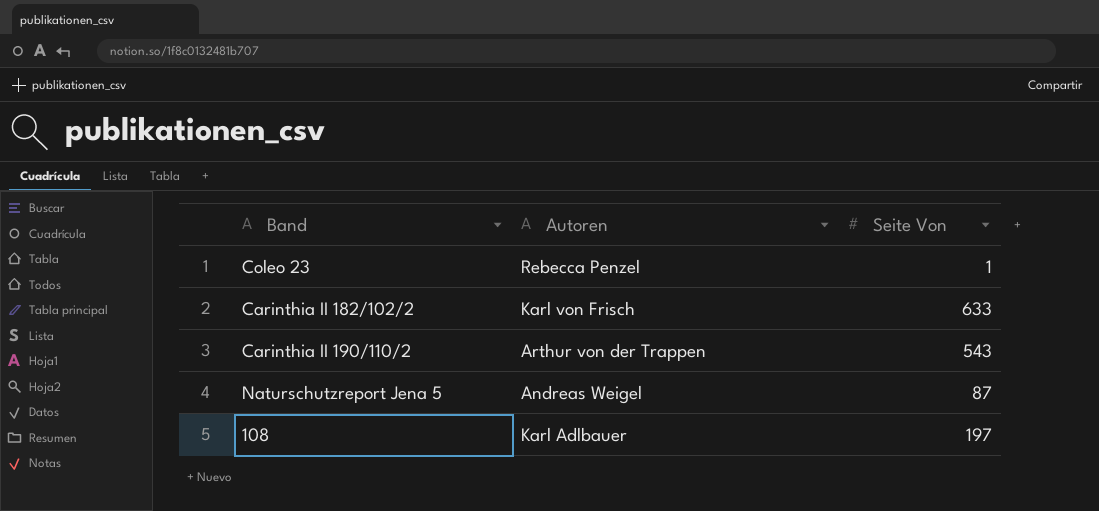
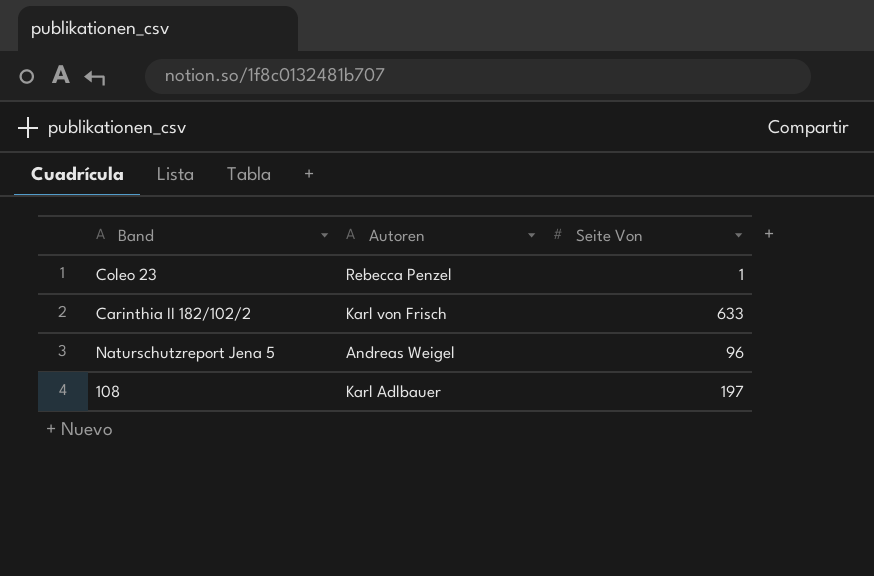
row Carinthia II 190/110/2: Arthur von der Trappen | 543 -> none
Naturschutzreport Jena 5 | Seite Von: 87 -> 96

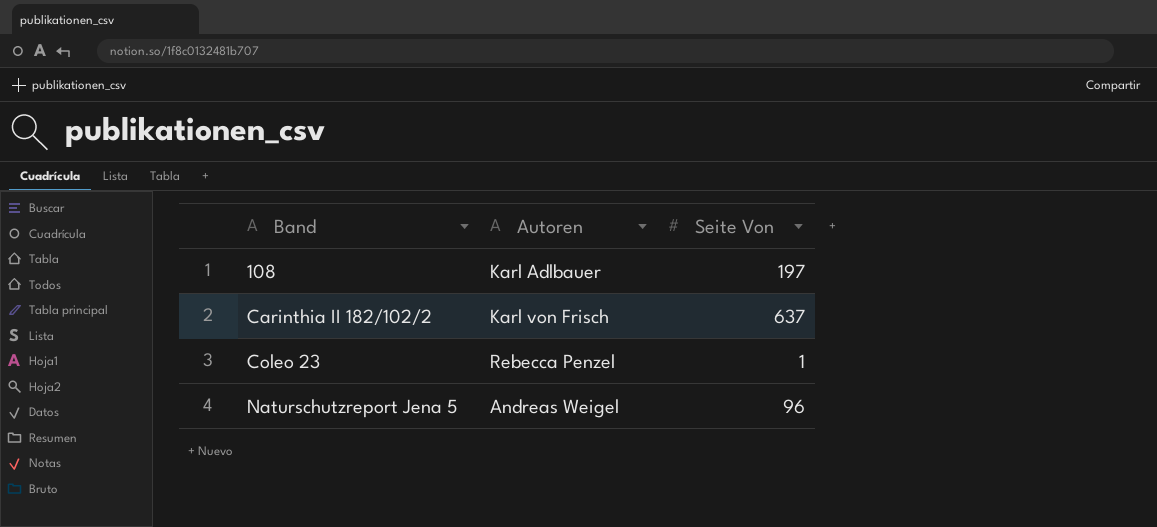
row order: none -> Band ascending
Carinthia II 182/102/2 | Seite Von: 633 -> 637

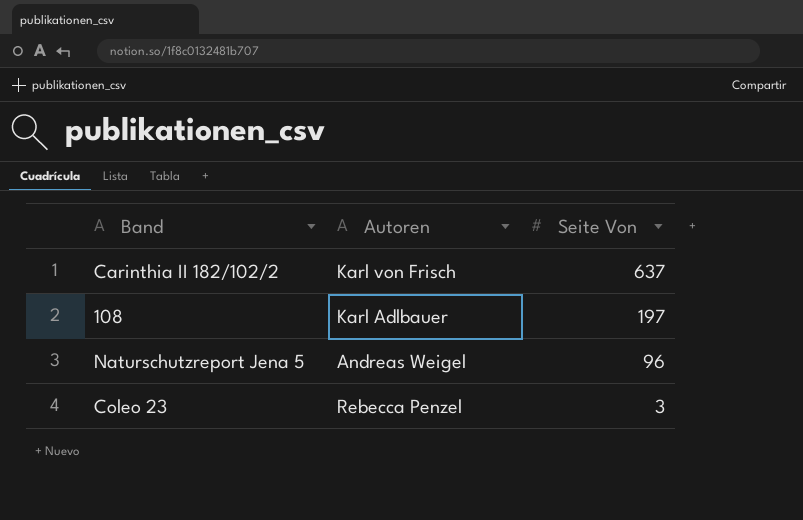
row order: Band ascending -> Seite Von descending
Coleo 23 | Seite Von: 1 -> 3

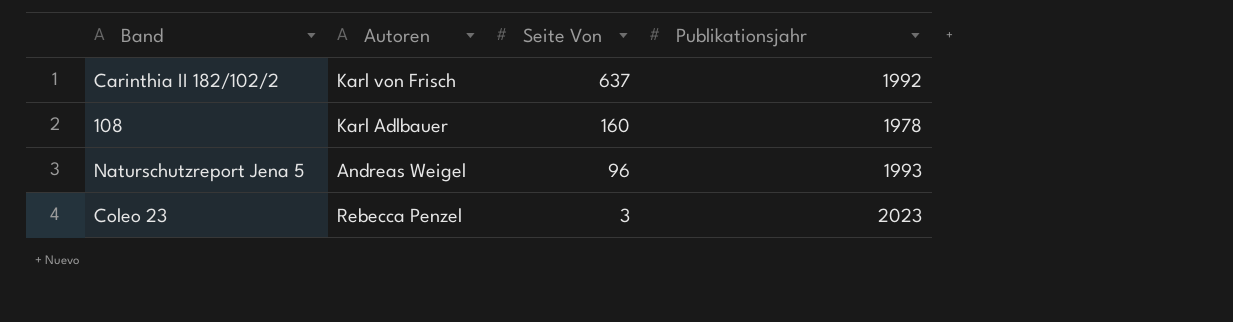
column Publikationsjahr | position: none -> 4
108 | Seite Von: 197 -> 160

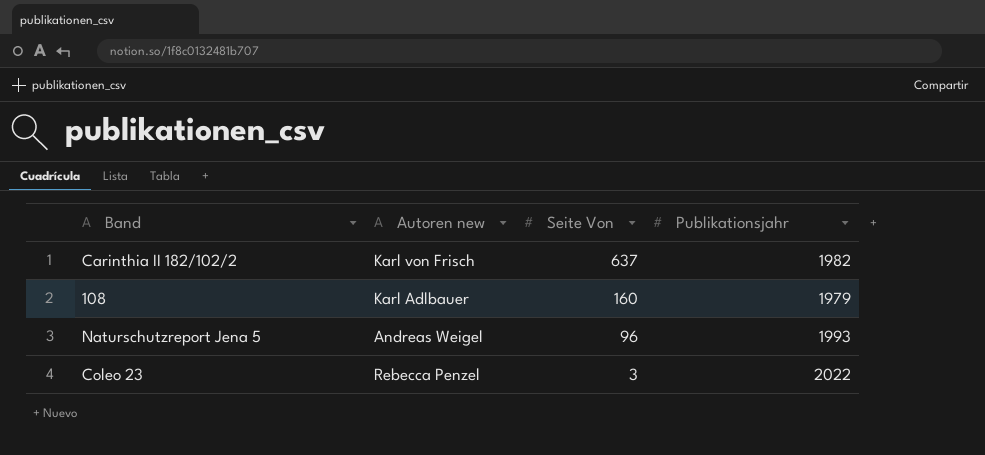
column name: Autoren -> Autoren new
Carinthia II 182/102/2 | Publikationsjahr: 1992 -> 1982
108 | Publikationsjahr: 1978 -> 1979
Coleo 23 | Publikationsjahr: 2023 -> 2022

